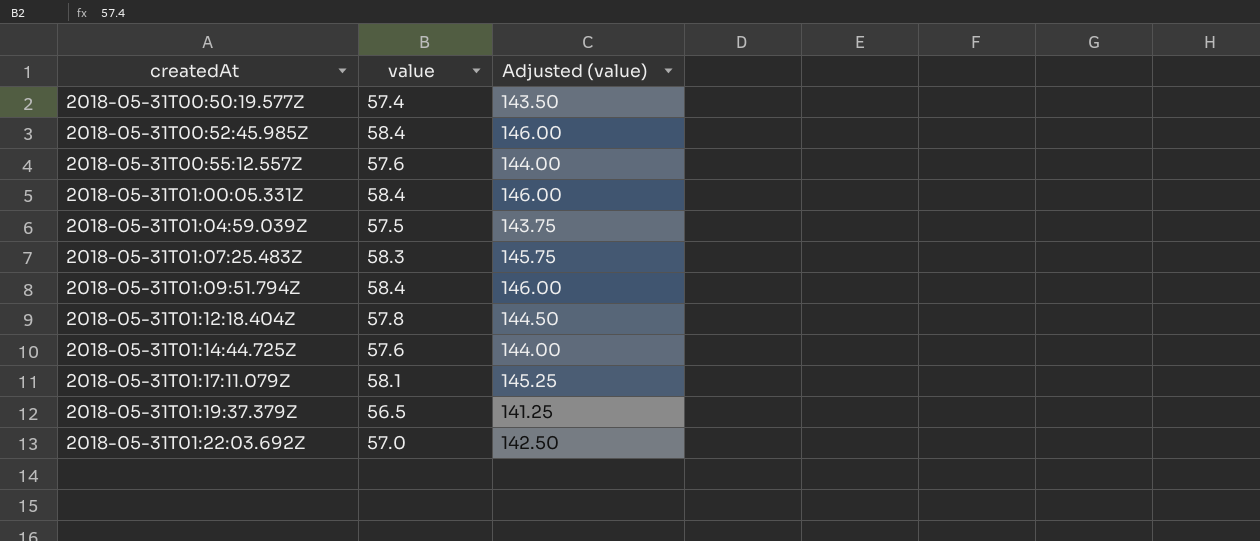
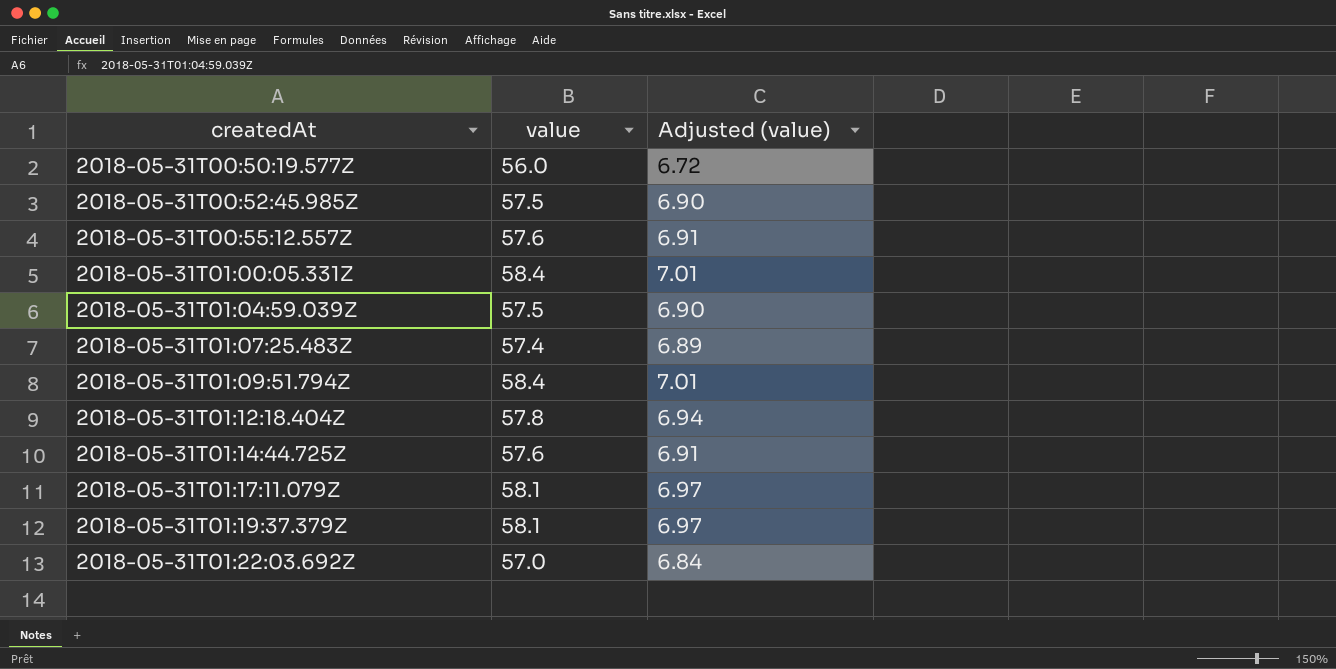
column Adjusted (value) | formula: [value] * 2.5 -> [value] * 0.12
2018-05-31T00:50:19.577Z | value: 57.4 -> 56.0
2018-05-31T00:52:45.985Z | value: 58.4 -> 57.5
2018-05-31T01:07:25.483Z | value: 58.3 -> 57.4
2018-05-31T01:19:37.379Z | value: 56.5 -> 58.1

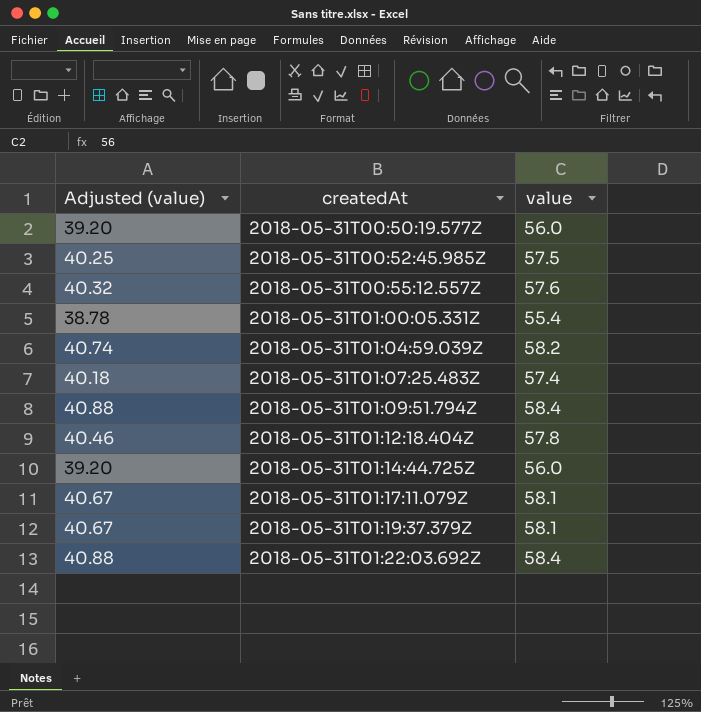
column Adjusted (value) | formula: [value] * 0.12 -> [value] * 0.7
column Adjusted (value) | position: 3 -> 1
2018-05-31T01:00:05.331Z | value: 58.4 -> 55.4
2018-05-31T01:04:59.039Z | value: 57.5 -> 58.2
2018-05-31T01:14:44.725Z | value: 57.6 -> 56.0
2018-05-31T01:22:03.692Z | value: 57.0 -> 58.4

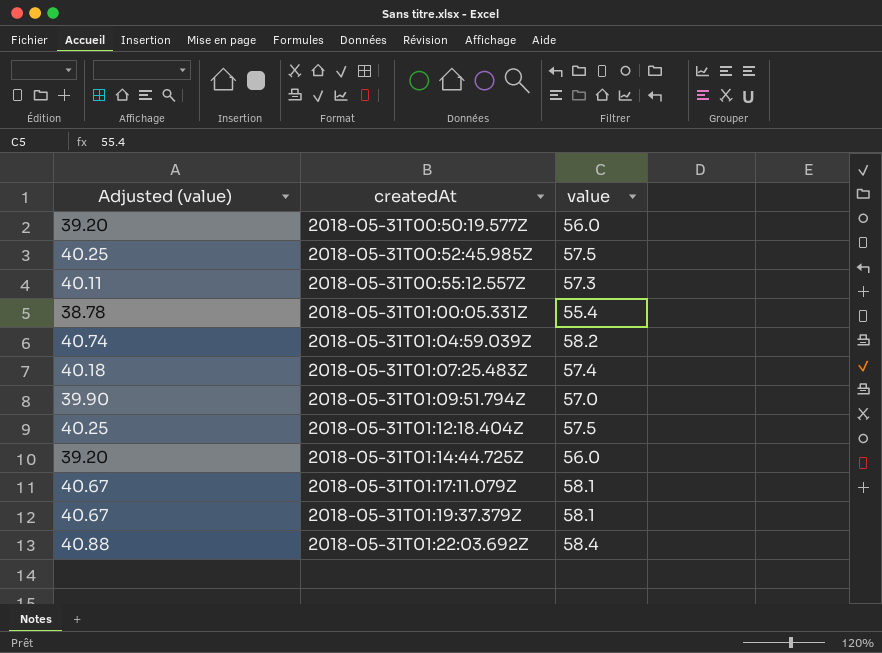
2018-05-31T00:55:12.557Z | Adjusted (value): 40.32 -> 40.11
2018-05-31T00:55:12.557Z | value: 57.6 -> 57.3
2018-05-31T01:09:51.794Z | Adjusted (value): 40.88 -> 39.90
2018-05-31T01:09:51.794Z | value: 58.4 -> 57.0
2018-05-31T01:12:18.404Z | Adjusted (value): 40.46 -> 40.25
2018-05-31T01:12:18.404Z | value: 57.8 -> 57.5

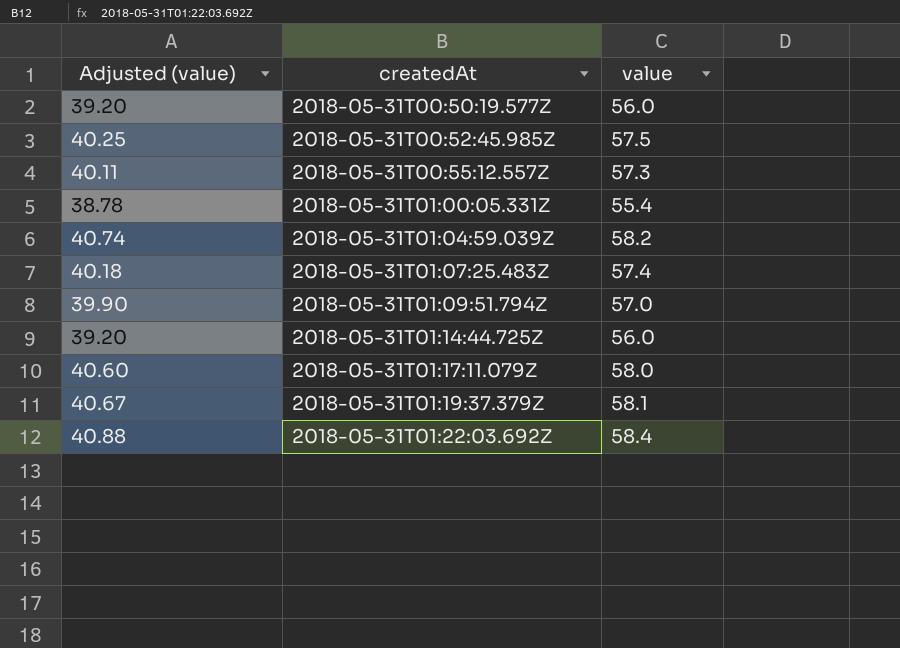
row 2018-05-31T01:12:18.404Z: 40.25 | 57.5 -> none
2018-05-31T01:17:11.079Z | Adjusted (value): 40.67 -> 40.60
2018-05-31T01:17:11.079Z | value: 58.1 -> 58.0

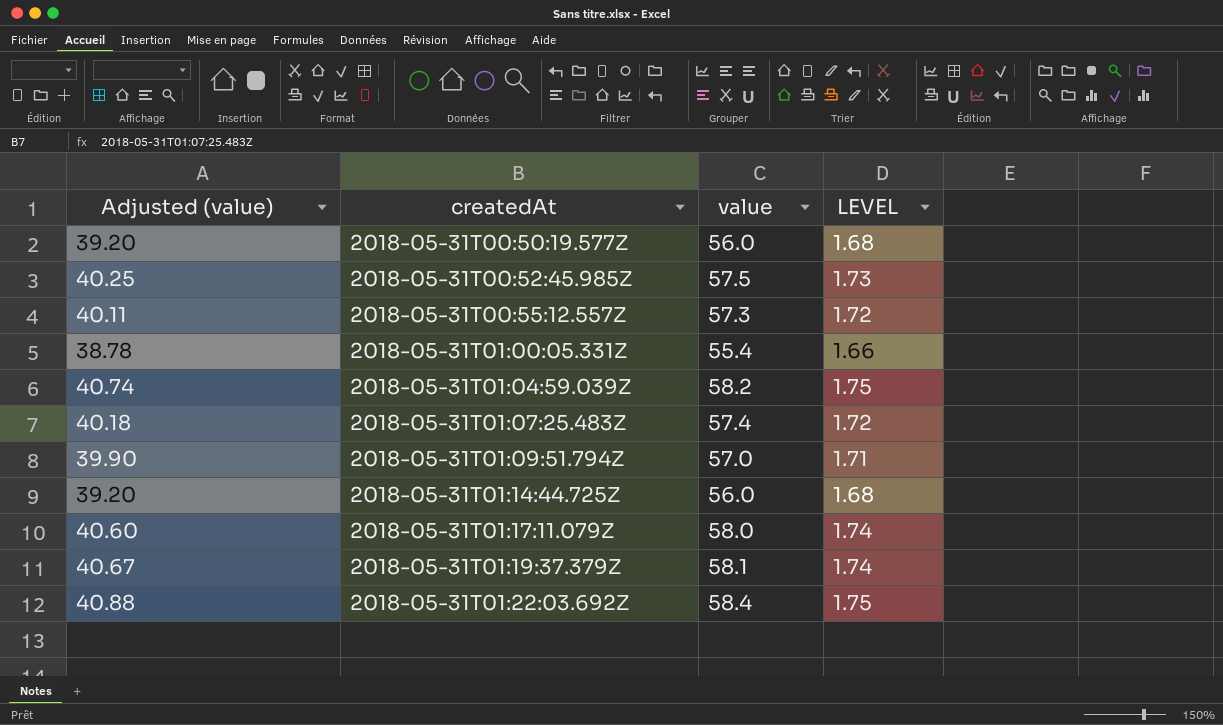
column LEVEL | formula: none -> [value] * 0.03

